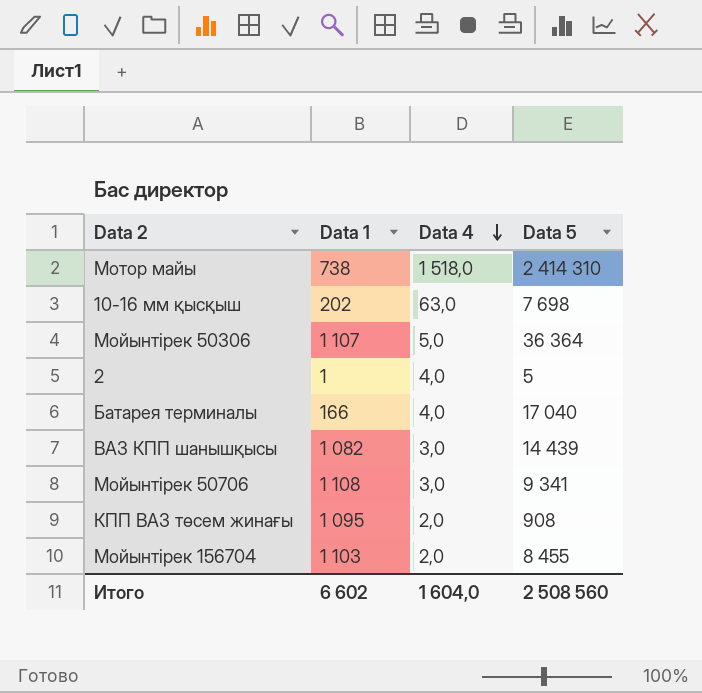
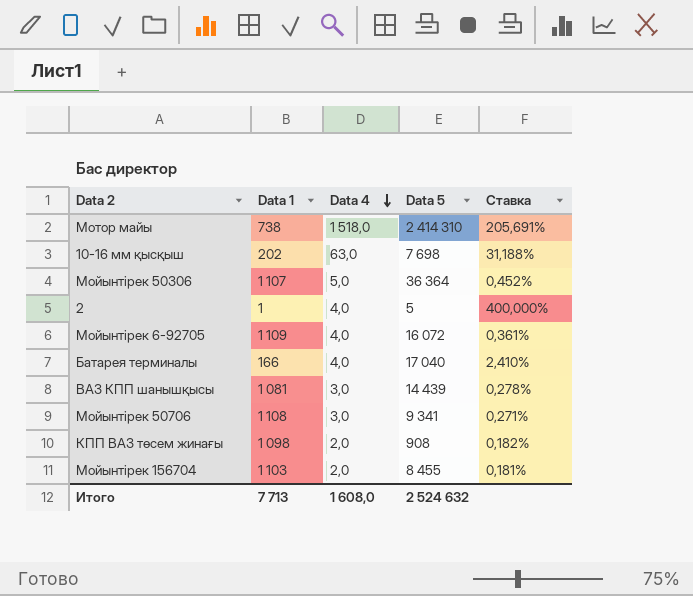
column Ставка | formula: none -> [Data 4] / [Data 1]
row Мойынтірек 6-92705: none -> 1 109 | 4,0 | 16 072 | 0,361%
ВАЗ КПП шанышқысы | Data 1: 1 082 -> 1 081
КПП ВАЗ төсем жинағы | Data 1: 1 095 -> 1 098
Итого | Data 1: 6 602 -> 7 713
Итого | Data 4: 1 604,0 -> 1 608,0
Итого | Data 5: 2 508 560 -> 2 524 632

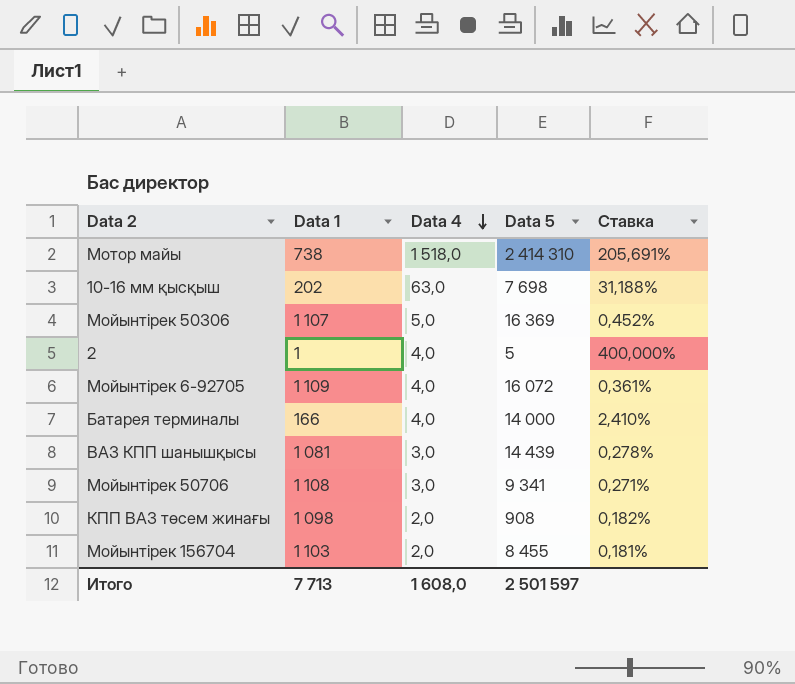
Мойынтірек 50306 | Data 5: 36 364 -> 16 369
Батарея терминалы | Data 5: 17 040 -> 14 000
Итого | Data 5: 2 524 632 -> 2 501 597

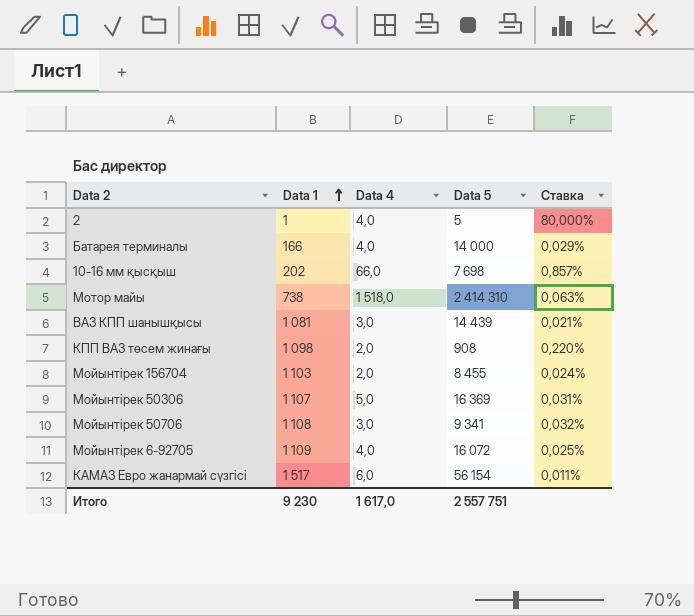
row order: Data 4 descending -> Data 1 ascending
column Ставка | formula: [Data 4] / [Data 1] -> [Data 4] / [Data 5]
10-16 мм қысқыш | Data 4: 63,0 -> 66,0
row КАМАЗ Евро жанармай сүзгісі: none -> 1 517 | 6,0 | 56 154 | 0,011%
Итого | Data 1: 7 713 -> 9 230
Итого | Data 4: 1 608,0 -> 1 617,0
Итого | Data 5: 2 501 597 -> 2 557 751

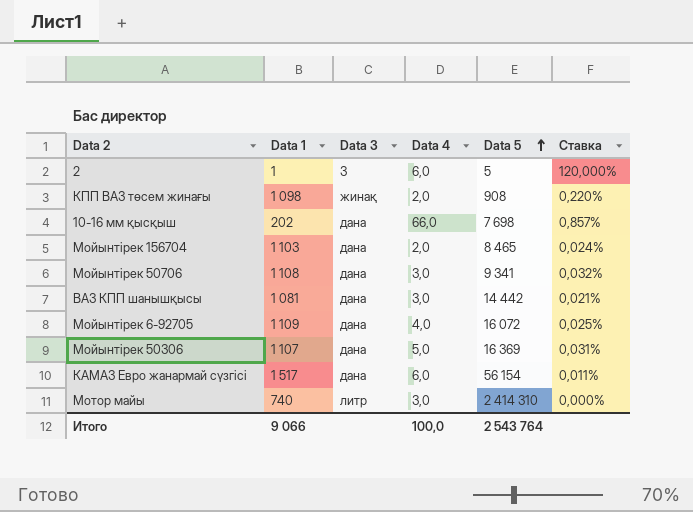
row order: Data 1 ascending -> Data 5 ascending
column Data 3 | position: none -> 3
row Батарея терминалы: 166 | 4,0 | 14 000 | 0,029% -> none
2 | Data 4: 4,0 -> 6,0
2 | Ставка: 80,000% -> 120,000%
Мойынтірек 156704 | Data 5: 8 455 -> 8 465
ВАЗ КПП шанышқысы | Data 5: 14 439 -> 14 442
Мотор майы | Data 1: 738 -> 740
Мотор майы | Data 4: 1 518,0 -> 3,0
Мотор майы | Ставка: 0,063% -> 0,000%
Итого | Data 1: 9 230 -> 9 066
Итого | Data 4: 1 617,0 -> 100,0
Итого | Data 5: 2 557 751 -> 2 543 764

